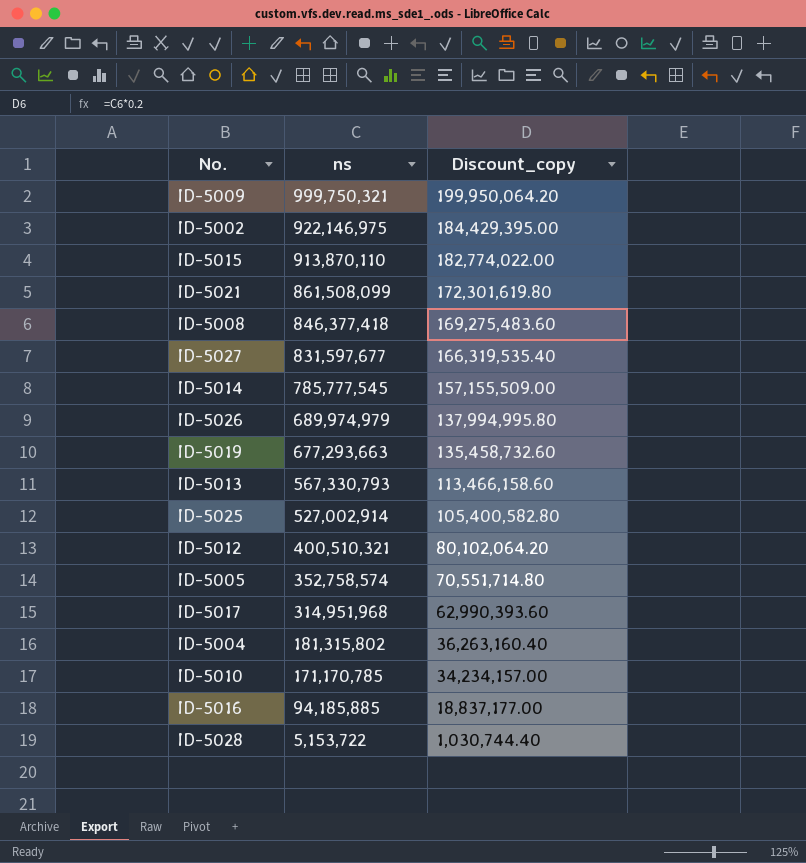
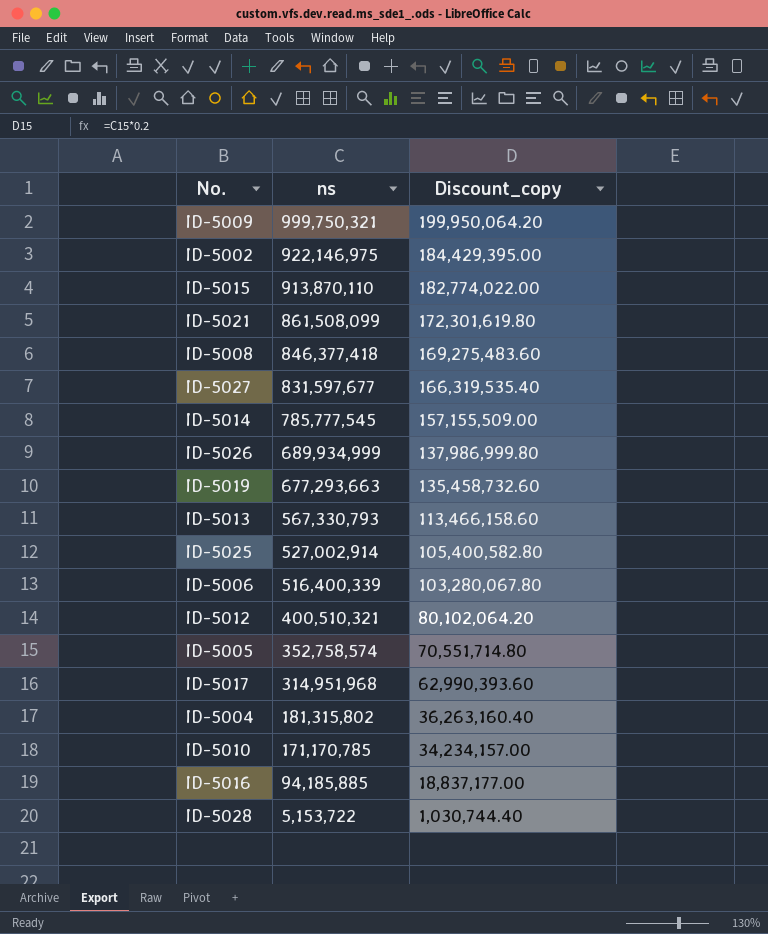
ID-5026 | ns: 689,974,979 -> 689,934,999
ID-5026 | Discount_copy: 137,994,995.80 -> 137,986,999.80
row ID-5006: none -> 516,400,339 | 103,280,067.80

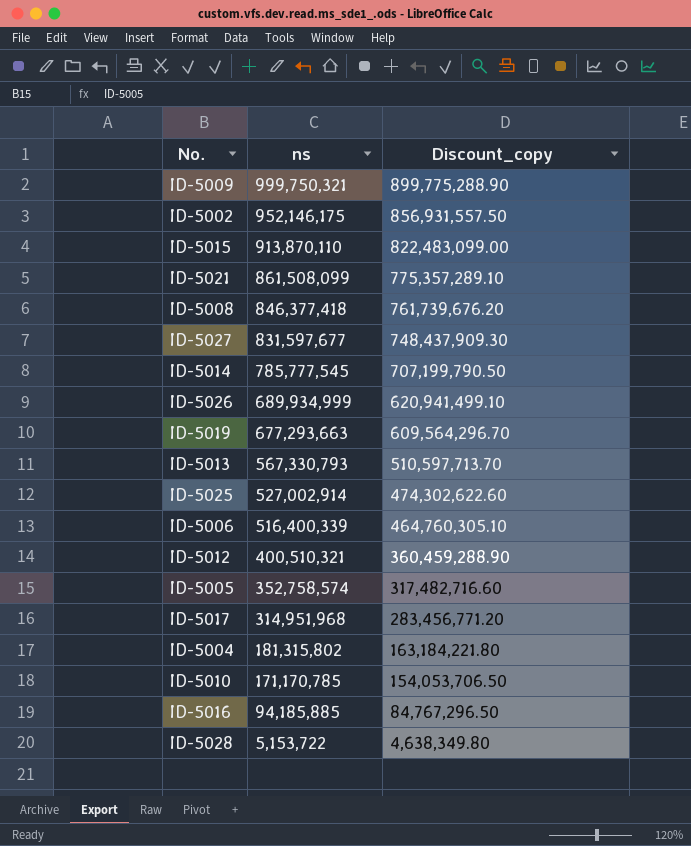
column Discount_copy | formula: [ns] * 0.2 -> [ns] * 0.9
ID-5002 | ns: 922,146,975 -> 952,146,175

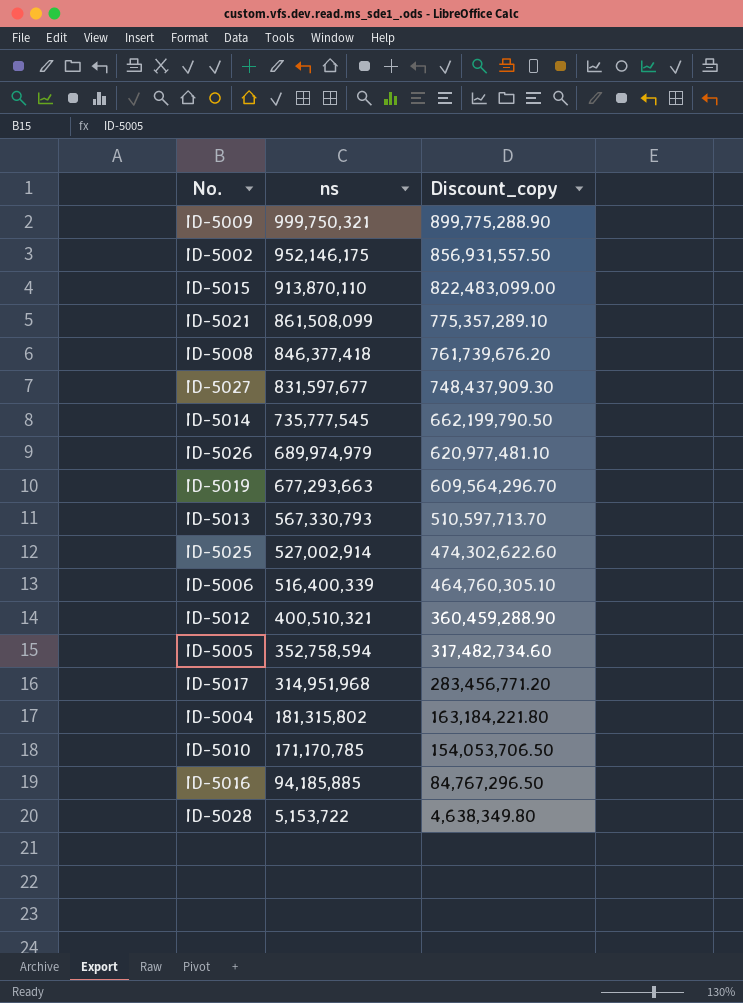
ID-5014 | ns: 785,777,545 -> 735,777,545
ID-5014 | Discount_copy: 707,199,790.50 -> 662,199,790.50
ID-5026 | ns: 689,934,999 -> 689,974,979
ID-5026 | Discount_copy: 620,941,499.10 -> 620,977,481.10
ID-5005 | ns: 352,758,574 -> 352,758,594
ID-5005 | Discount_copy: 317,482,716.60 -> 317,482,734.60

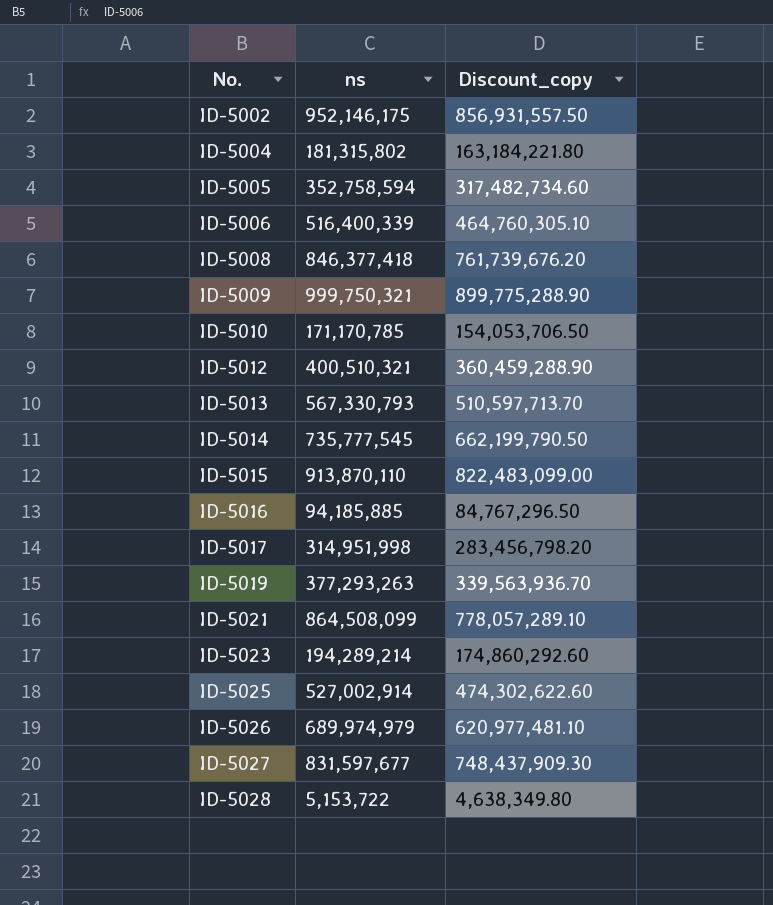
row order: ns descending -> No. ascending
ID-5017 | ns: 314,951,968 -> 314,951,998
ID-5017 | Discount_copy: 283,456,771.20 -> 283,456,798.20
ID-5019 | ns: 677,293,663 -> 377,293,263
ID-5019 | Discount_copy: 609,564,296.70 -> 339,563,936.70
ID-5021 | ns: 861,508,099 -> 864,508,099
ID-5021 | Discount_copy: 775,357,289.10 -> 778,057,289.10
row ID-5023: none -> 194,289,214 | 174,860,292.60

